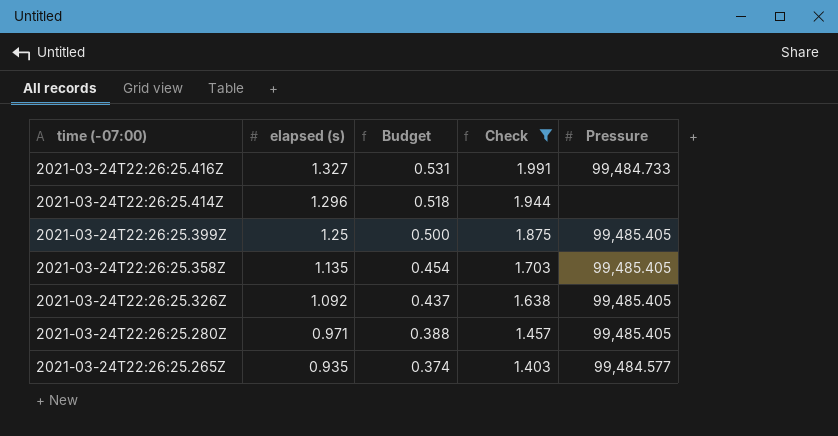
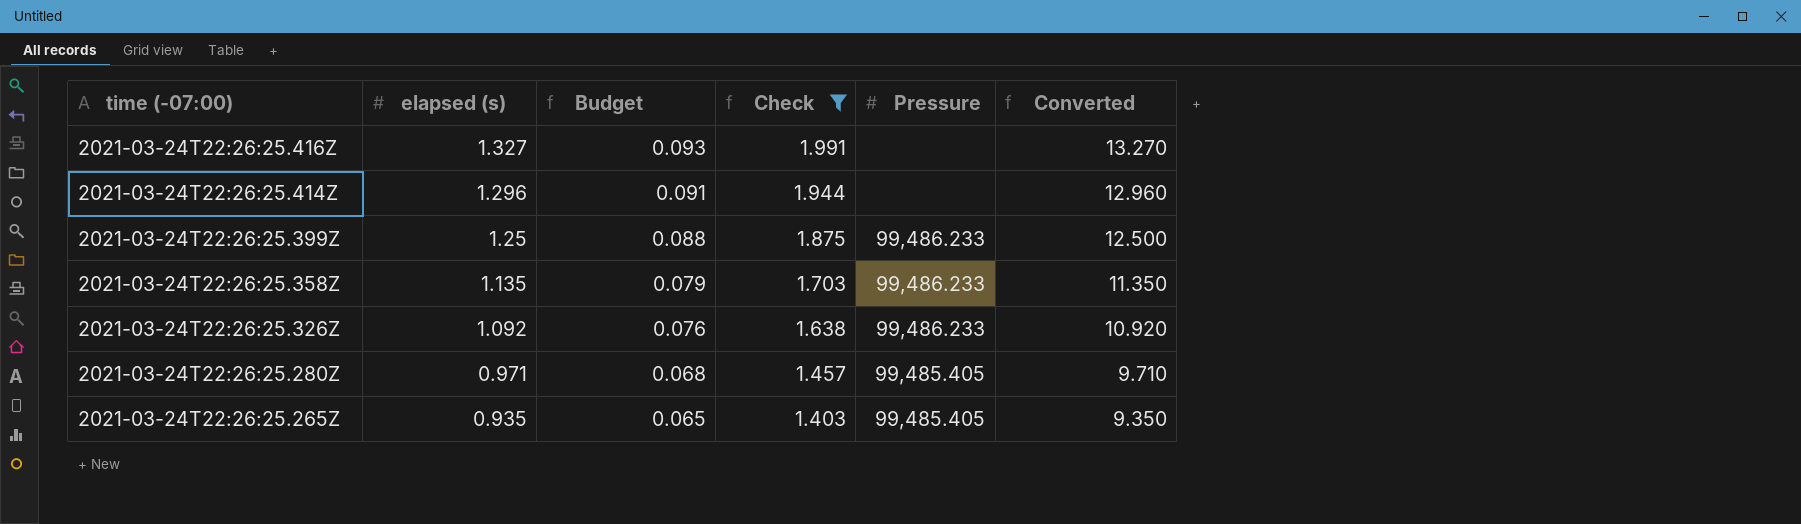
column Budget | formula: [elapsed (s)] * 0.4 -> [elapsed (s)] * 0.07
column Converted | formula: none -> [elapsed (s)] * 10
2021-03-24T22:26:25.416Z | Pressure: 99,484.733 -> none
2021-03-24T22:26:25.399Z | Pressure: 99,485.405 -> 99,486.233
2021-03-24T22:26:25.358Z | Pressure: 99,485.405 -> 99,486.233
2021-03-24T22:26:25.326Z | Pressure: 99,485.405 -> 99,486.233
2021-03-24T22:26:25.265Z | Pressure: 99,484.577 -> 99,485.405

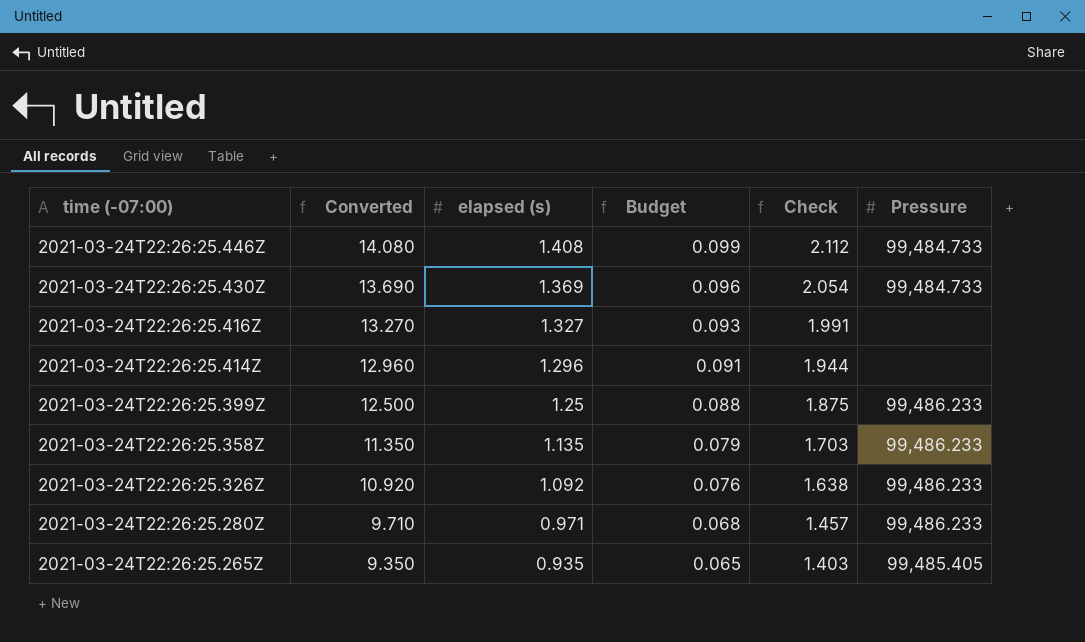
filter: Check <= 1.991 -> none
column Converted | position: 6 -> 2
2021-03-24T22:26:25.280Z | Pressure: 99,485.405 -> 99,486.233

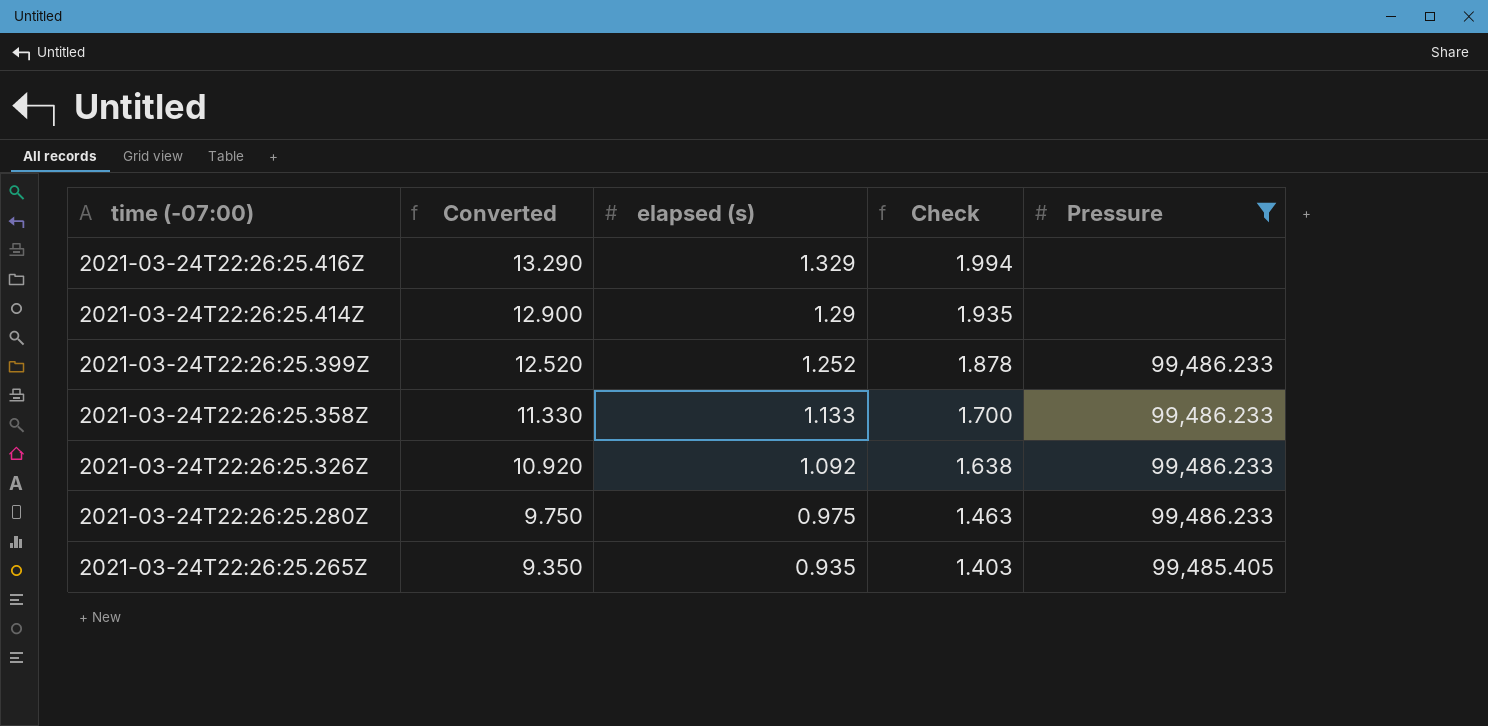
filter: none -> Pressure != 99,484.733
column Budget | formula: [elapsed (s)] * 0.07 -> none
2021-03-24T22:26:25.416Z | Converted: 13.270 -> 13.290
2021-03-24T22:26:25.416Z | elapsed (s): 1.327 -> 1.329
2021-03-24T22:26:25.416Z | Check: 1.991 -> 1.994
2021-03-24T22:26:25.414Z | Converted: 12.960 -> 12.900
2021-03-24T22:26:25.414Z | elapsed (s): 1.296 -> 1.29
2021-03-24T22:26:25.414Z | Check: 1.944 -> 1.935
2021-03-24T22:26:25.399Z | Converted: 12.500 -> 12.520
2021-03-24T22:26:25.399Z | elapsed (s): 1.25 -> 1.252
2021-03-24T22:26:25.399Z | Check: 1.875 -> 1.878
2021-03-24T22:26:25.358Z | Converted: 11.350 -> 11.330
2021-03-24T22:26:25.358Z | elapsed (s): 1.135 -> 1.133
2021-03-24T22:26:25.358Z | Check: 1.703 -> 1.700
2021-03-24T22:26:25.280Z | Converted: 9.710 -> 9.750
2021-03-24T22:26:25.280Z | elapsed (s): 0.971 -> 0.975
2021-03-24T22:26:25.280Z | Check: 1.457 -> 1.463

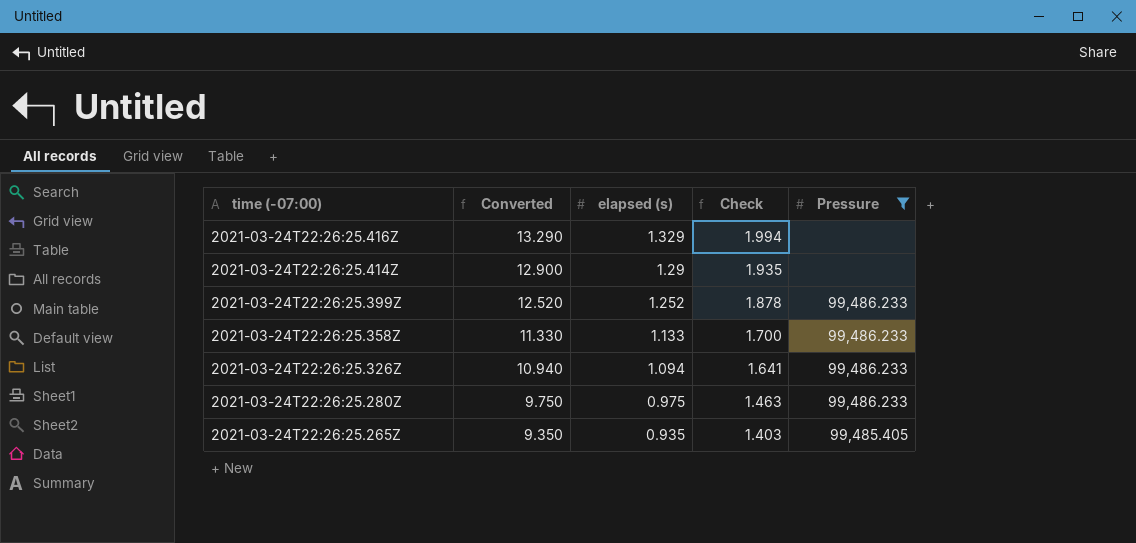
2021-03-24T22:26:25.326Z | Converted: 10.920 -> 10.940
2021-03-24T22:26:25.326Z | elapsed (s): 1.092 -> 1.094
2021-03-24T22:26:25.326Z | Check: 1.638 -> 1.641

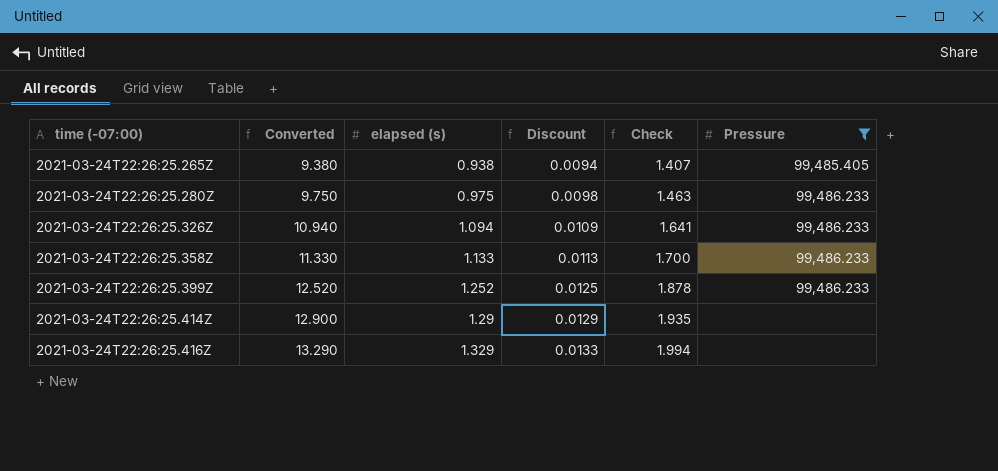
row order: time (-07:00) descending -> time (-07:00) ascending
column Discount | formula: none -> [elapsed (s)] * 0.01
2021-03-24T22:26:25.265Z | Converted: 9.350 -> 9.380
2021-03-24T22:26:25.265Z | elapsed (s): 0.935 -> 0.938
2021-03-24T22:26:25.265Z | Check: 1.403 -> 1.407

